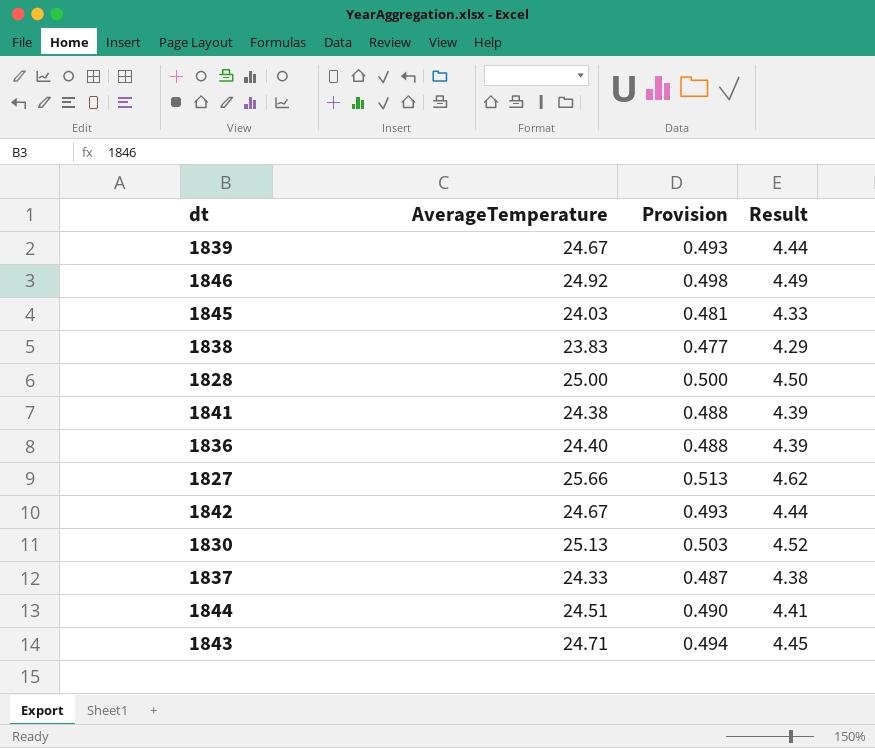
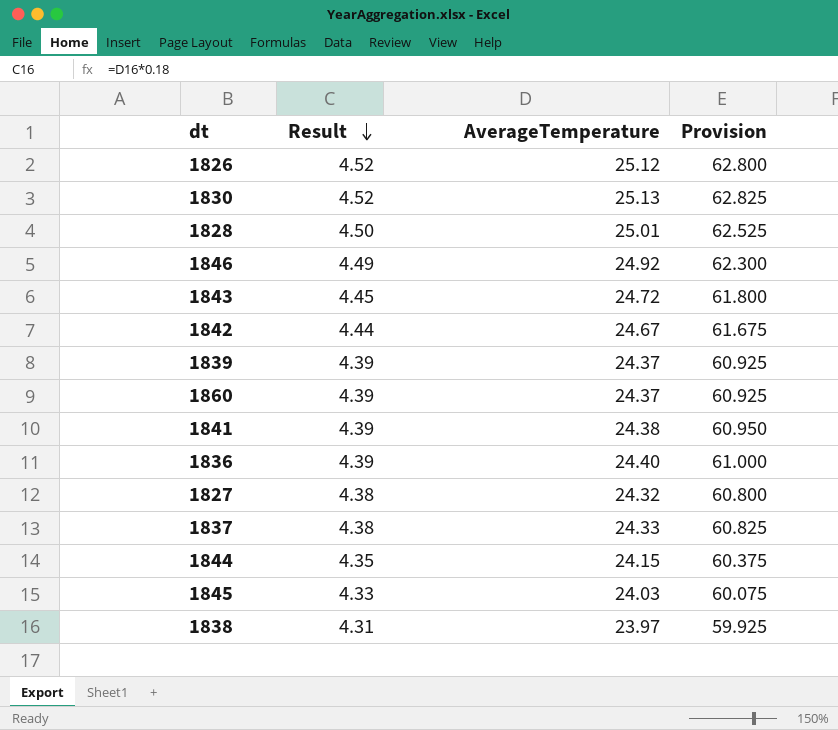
row order: none -> Result descending
column Result | position: 4 -> 2
column Provision | formula: [AverageTemperature] * 0.02 -> [AverageTemperature] * 2.5
row 1826: none -> 4.52 | 25.12 | 62.800
1828 | AverageTemperature: 25.00 -> 25.01
1843 | AverageTemperature: 24.71 -> 24.72
1839 | Result: 4.44 -> 4.39
1839 | AverageTemperature: 24.67 -> 24.37
row 1860: none -> 4.39 | 24.37 | 60.925
1827 | Result: 4.62 -> 4.38
1827 | AverageTemperature: 25.66 -> 24.32
1844 | Result: 4.41 -> 4.35
1844 | AverageTemperature: 24.51 -> 24.15
1838 | Result: 4.29 -> 4.31
1838 | AverageTemperature: 23.83 -> 23.97

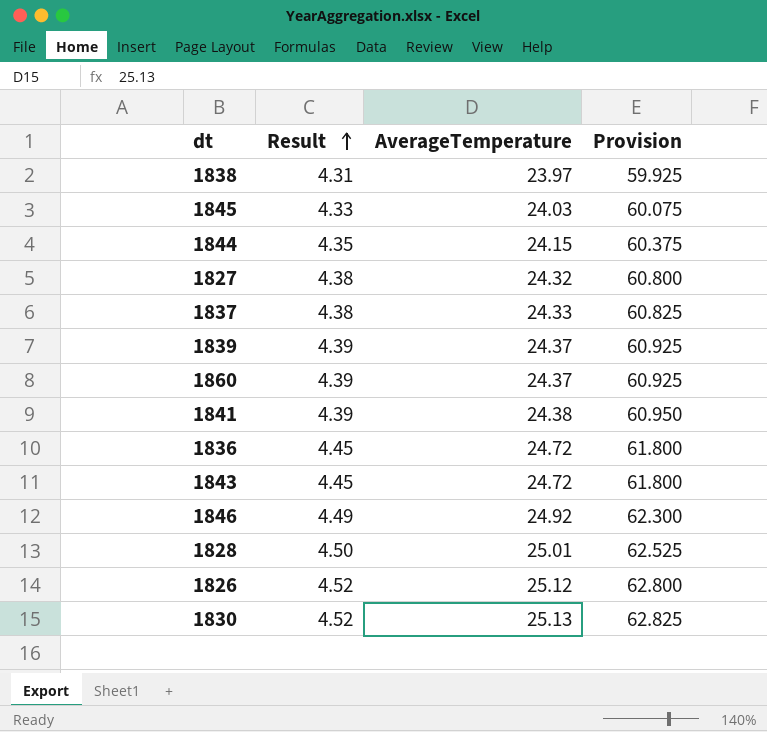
row order: Result descending -> Result ascending
row 1842: 4.44 | 24.67 | 61.675 -> none
1836 | Result: 4.39 -> 4.45
1836 | AverageTemperature: 24.40 -> 24.72
1836 | Provision: 61.000 -> 61.800

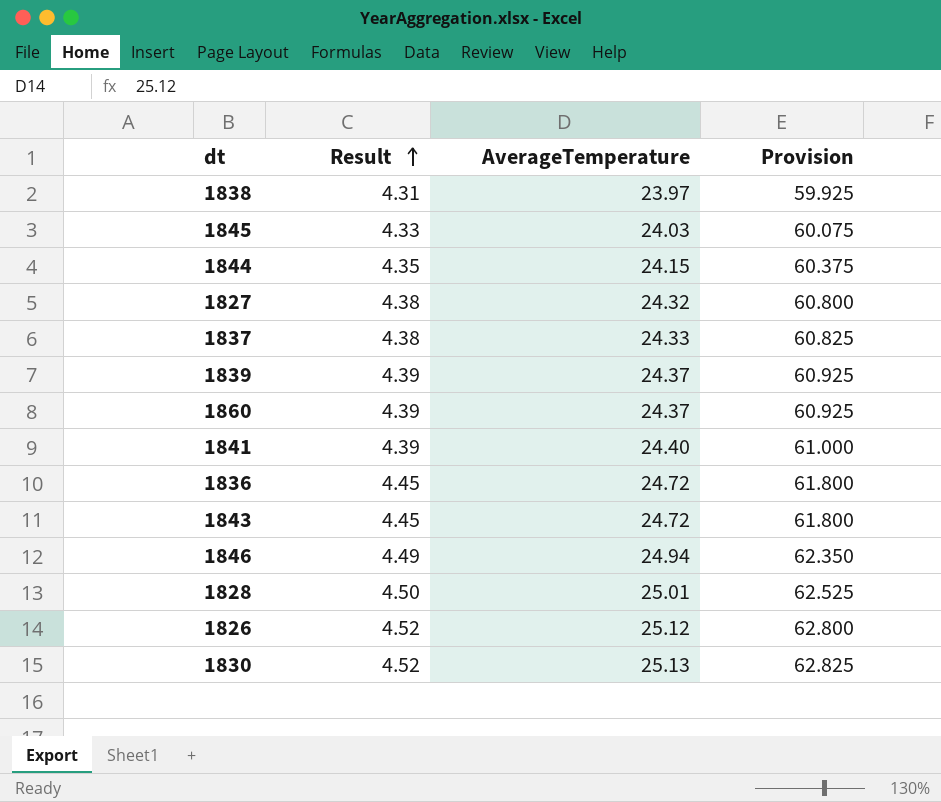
1841 | AverageTemperature: 24.38 -> 24.40
1841 | Provision: 60.950 -> 61.000
1846 | AverageTemperature: 24.92 -> 24.94
1846 | Provision: 62.300 -> 62.350

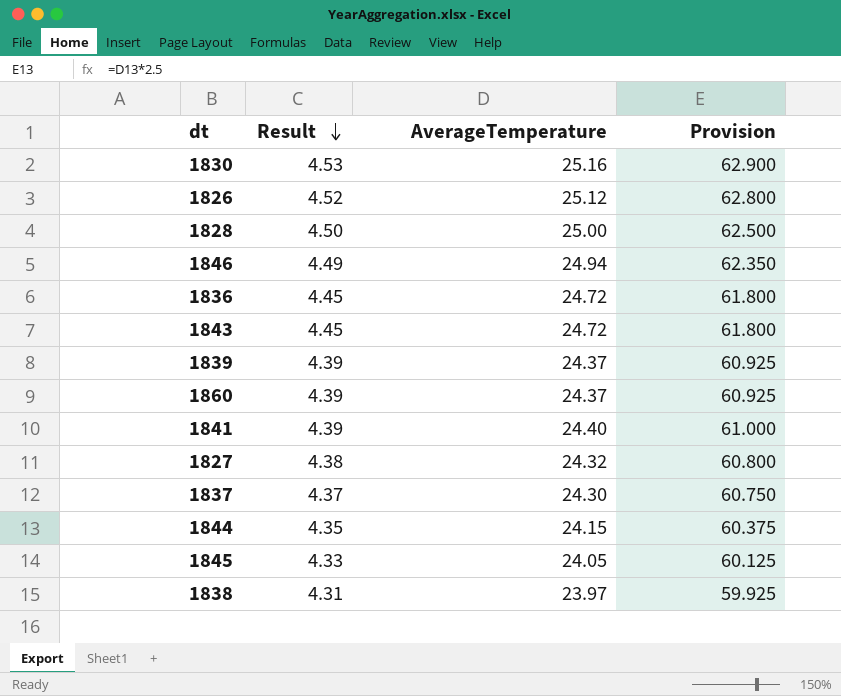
row order: Result ascending -> Result descending
1830 | Result: 4.52 -> 4.53
1830 | AverageTemperature: 25.13 -> 25.16
1830 | Provision: 62.825 -> 62.900
1828 | AverageTemperature: 25.01 -> 25.00
1828 | Provision: 62.525 -> 62.500
1837 | Result: 4.38 -> 4.37
1837 | AverageTemperature: 24.33 -> 24.30
1837 | Provision: 60.825 -> 60.750
1845 | AverageTemperature: 24.03 -> 24.05
1845 | Provision: 60.075 -> 60.125

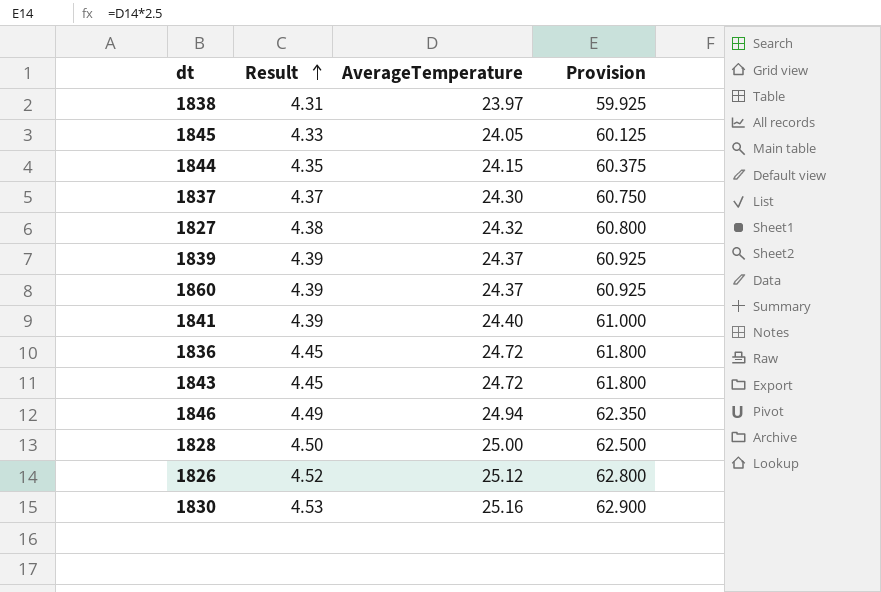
row order: Result descending -> Result ascending

